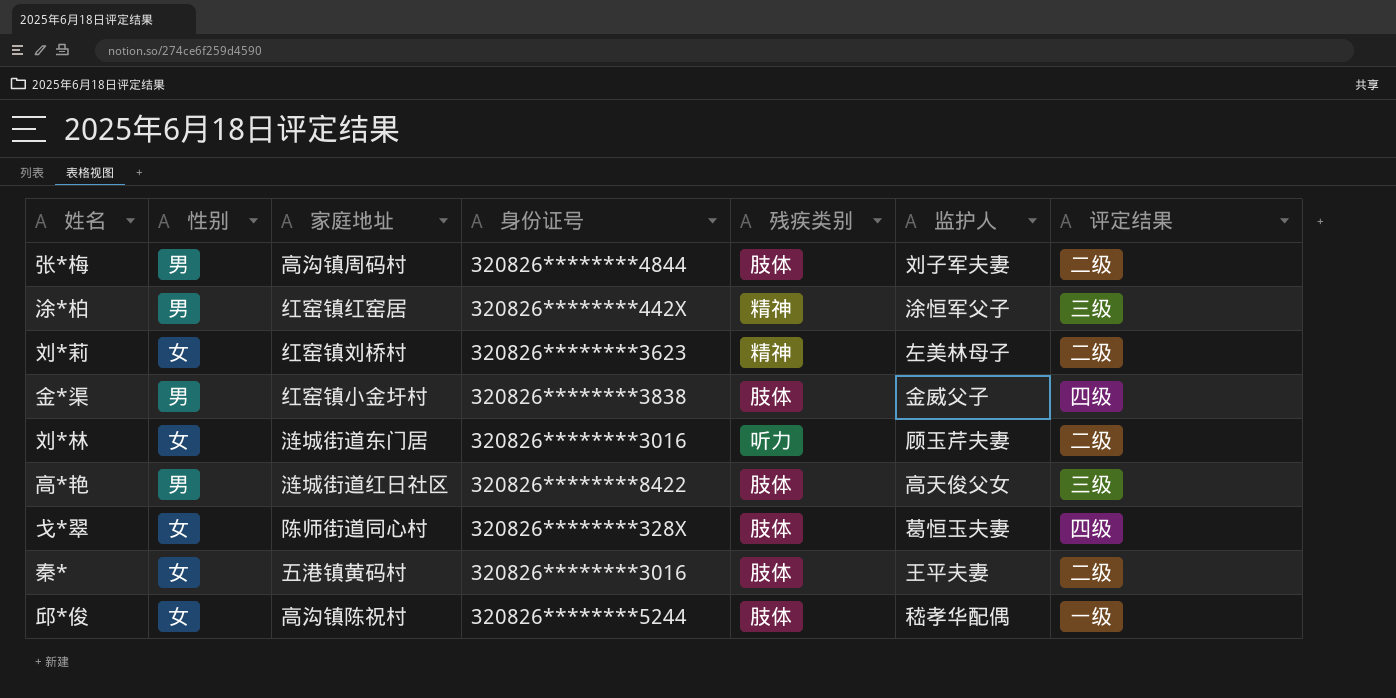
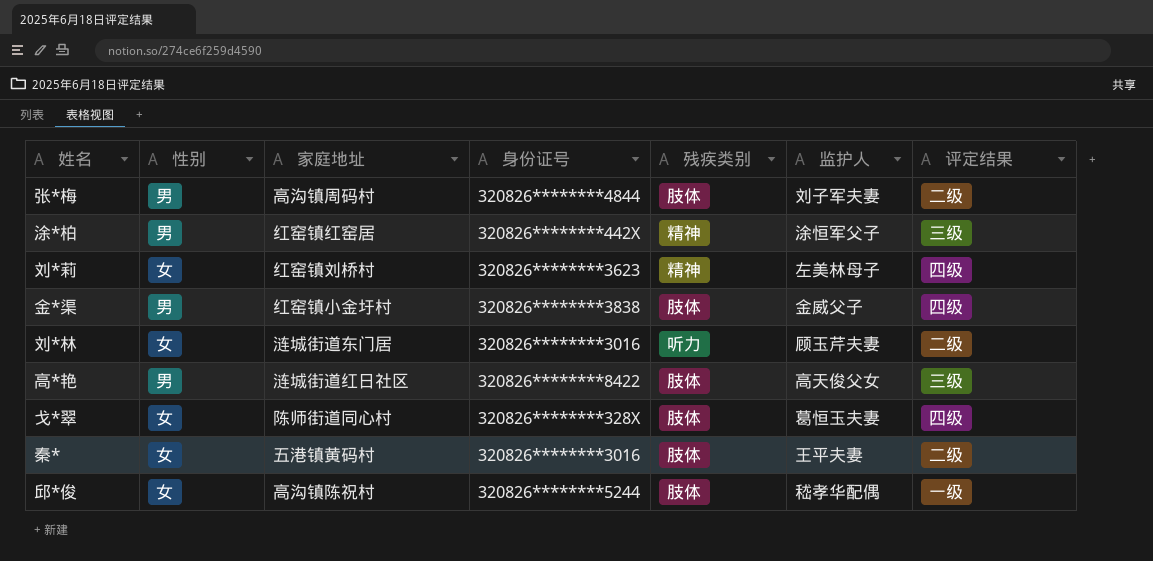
刘*莉 | 评定结果: 二级 -> 四级

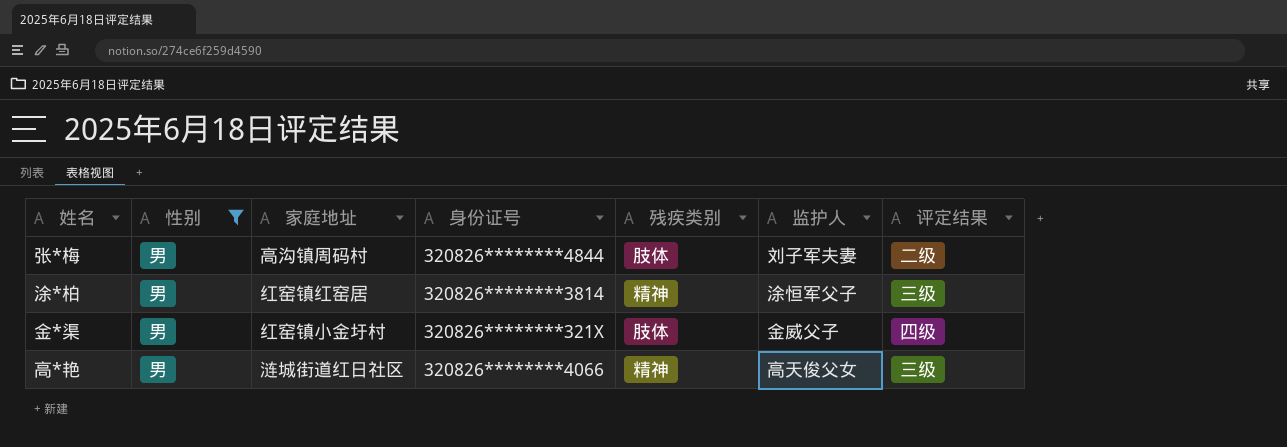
filter: none -> 性别 = 男
涂*柏 | 身份证号: 320826********442X -> 320826********3814
金*渠 | 身份证号: 320826********3838 -> 320826********321X
高*艳 | 身份证号: 320826********8422 -> 320826********4066
高*艳 | 残疾类别: 肢体 -> 精神

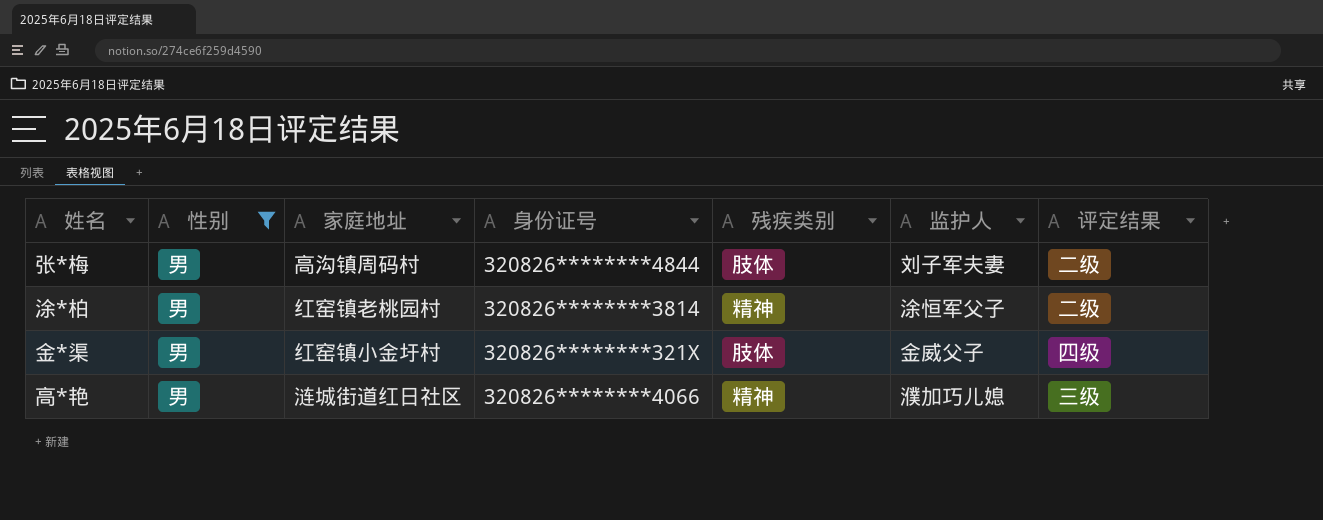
涂*柏 | 家庭地址: 红窑镇红窑居 -> 红窑镇老桃园村
涂*柏 | 评定结果: 三级 -> 二级
高*艳 | 监护人: 高天俊父女 -> 濮加巧儿媳

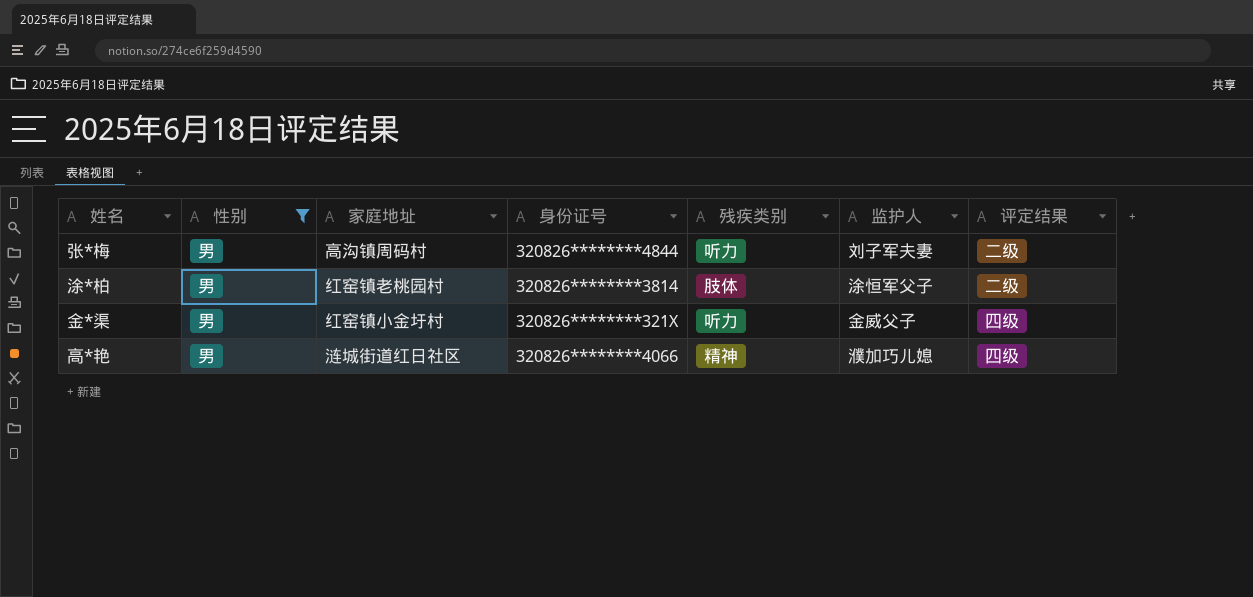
张*梅 | 残疾类别: 肢体 -> 听力
涂*柏 | 残疾类别: 精神 -> 肢体
金*渠 | 残疾类别: 肢体 -> 听力
高*艳 | 评定结果: 三级 -> 四级

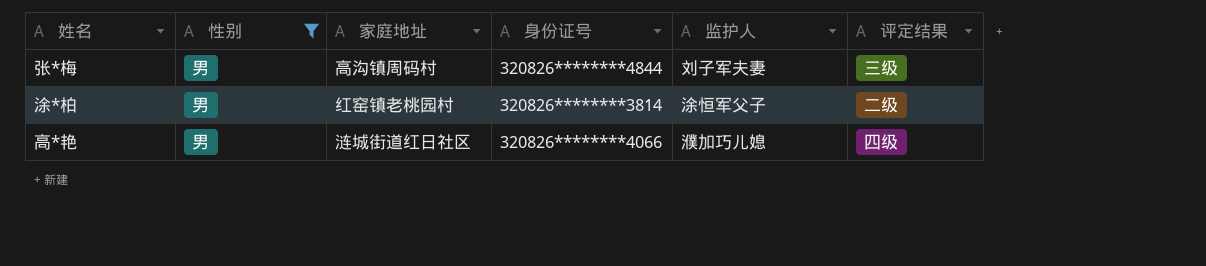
column 残疾类别 | position: 5 -> none
row 金*渠: 男 | 红窑镇小金圩村 | 320826********321X | 听力 | 金威父子 | 四级 -> none
张*梅 | 评定结果: 二级 -> 三级

